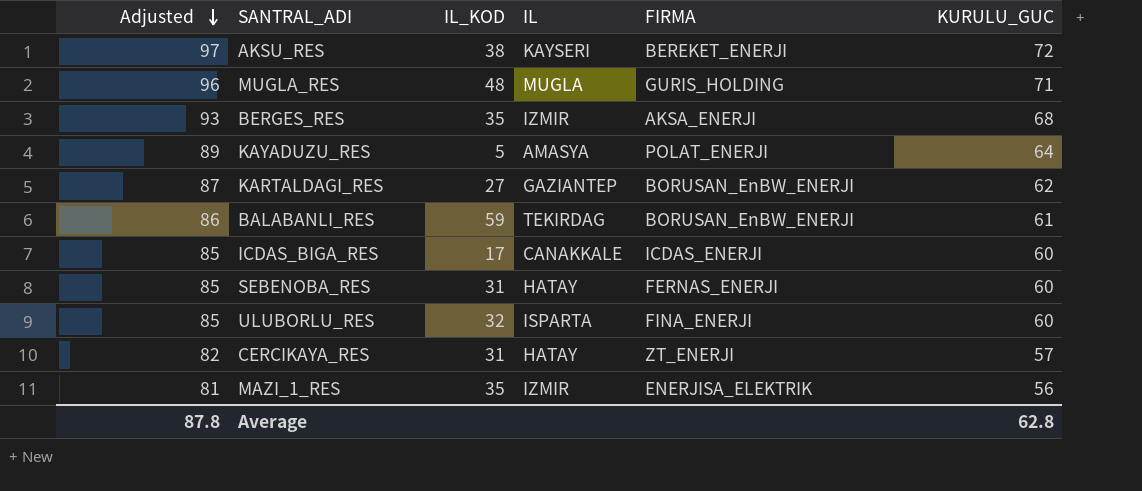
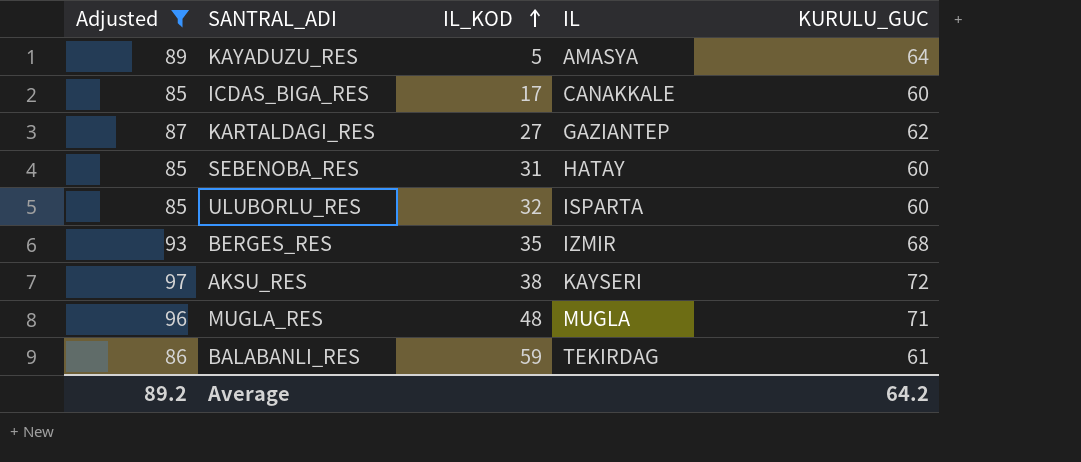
filter: none -> Adjusted >= 85
row order: Adjusted descending -> IL_KOD ascending
column FIRMA | position: 5 -> none
Average | Adjusted: 87.8 -> 89.2
Average | KURULU_GUC: 62.8 -> 64.2

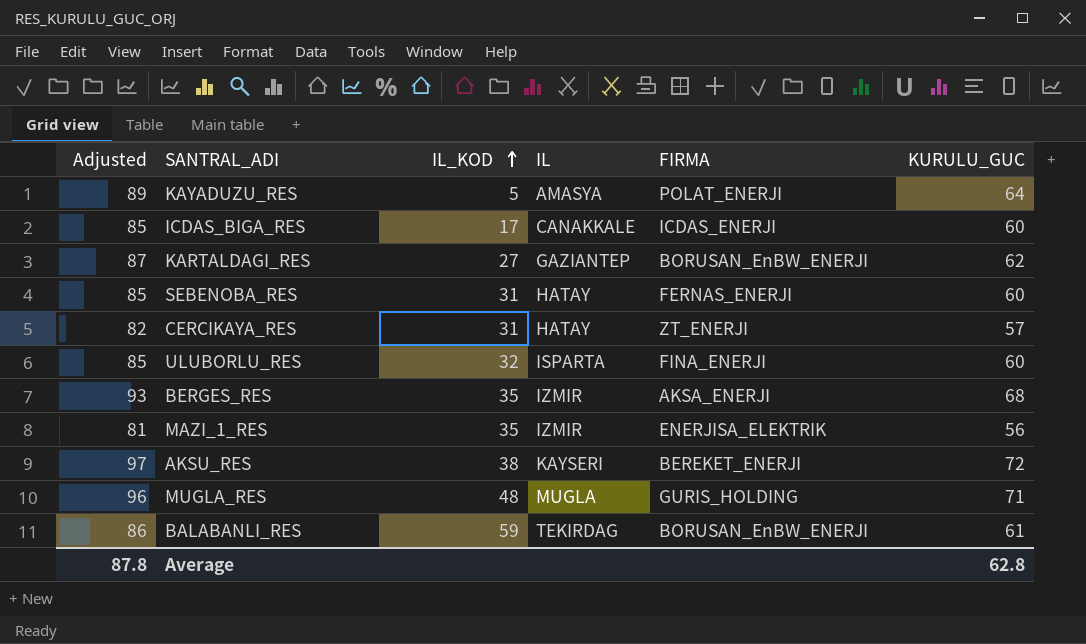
filter: Adjusted >= 85 -> none
column FIRMA | position: none -> 5
Average | Adjusted: 89.2 -> 87.8
Average | KURULU_GUC: 64.2 -> 62.8

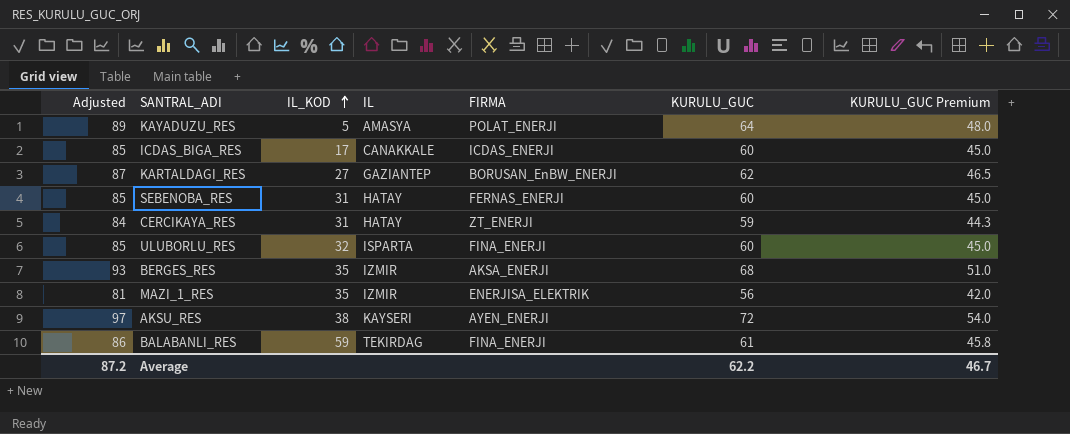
column KURULU_GUC Premium | formula: none -> [KURULU_GUC] * 0.75
row MUGLA_RES: 96 | 48 | MUGLA | GURIS_HOLDING | 71 -> none
CERCIKAYA_RES | Adjusted: 82 -> 84
CERCIKAYA_RES | KURULU_GUC: 57 -> 59
AKSU_RES | FIRMA: BEREKET_ENERJI -> AYEN_ENERJI
BALABANLI_RES | FIRMA: BORUSAN_EnBW_ENERJI -> FINA_ENERJI
Average | Adjusted: 87.8 -> 87.2
Average | KURULU_GUC: 62.8 -> 62.2

